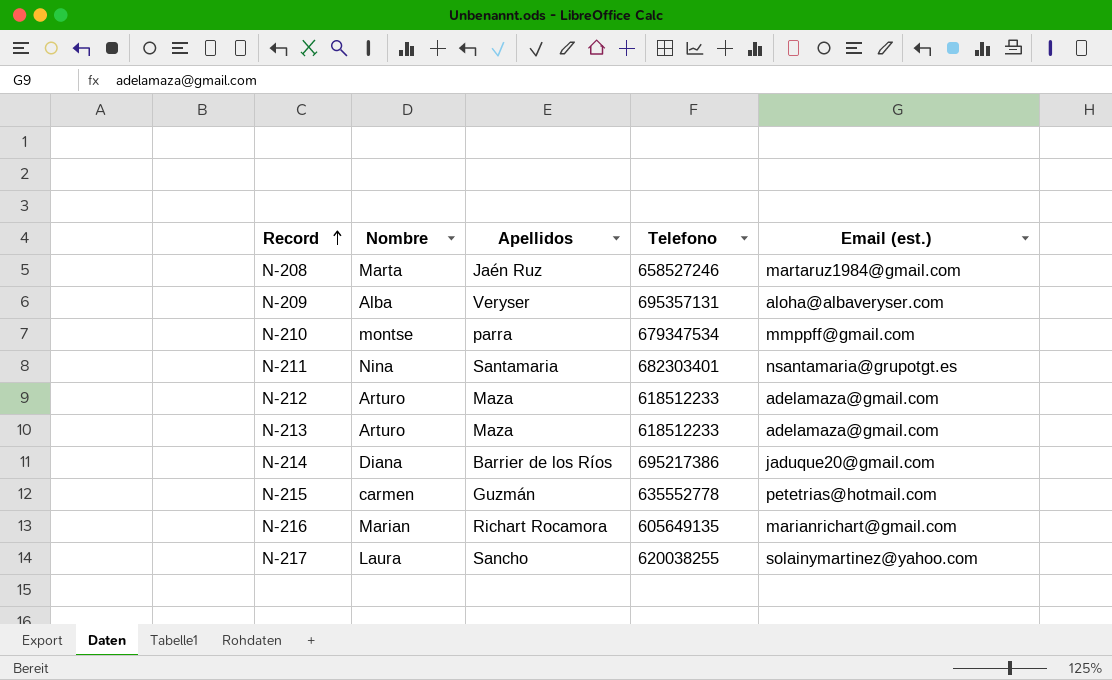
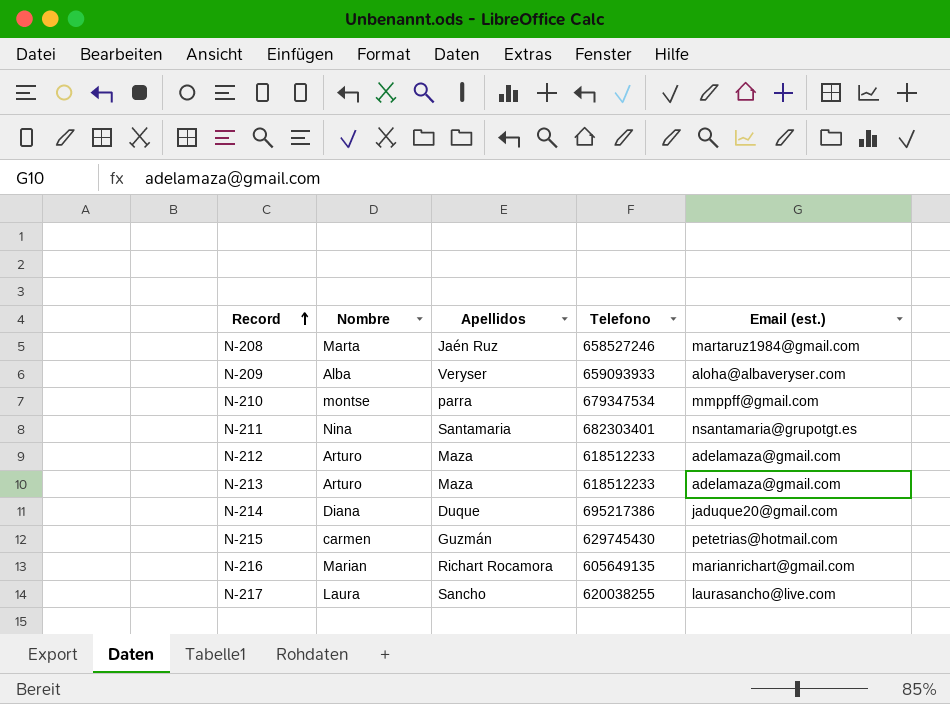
N-209 | Telefono: 695357131 -> 659093933
N-214 | Apellidos: Barrier de los Ríos -> Duque
N-215 | Telefono: 635552778 -> 629745430
N-217 | Email (est.): solainymartinez@yahoo.com -> laurasancho@live.com

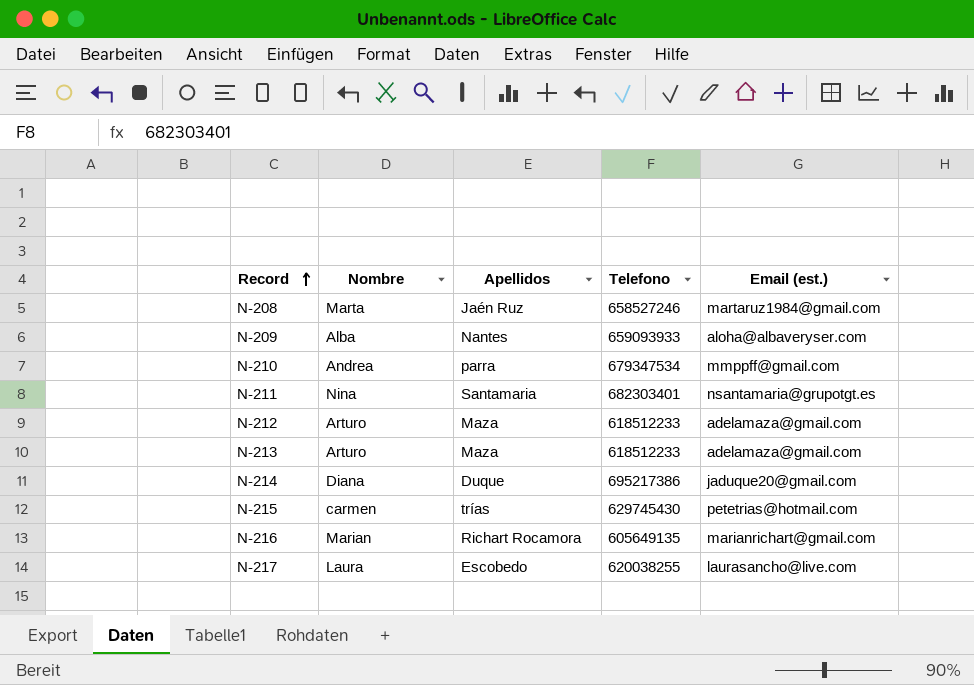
N-209 | Apellidos: Veryser -> Nantes
N-210 | Nombre: montse -> Andrea
N-215 | Apellidos: Guzmán -> trías
N-217 | Apellidos: Sancho -> Escobedo

